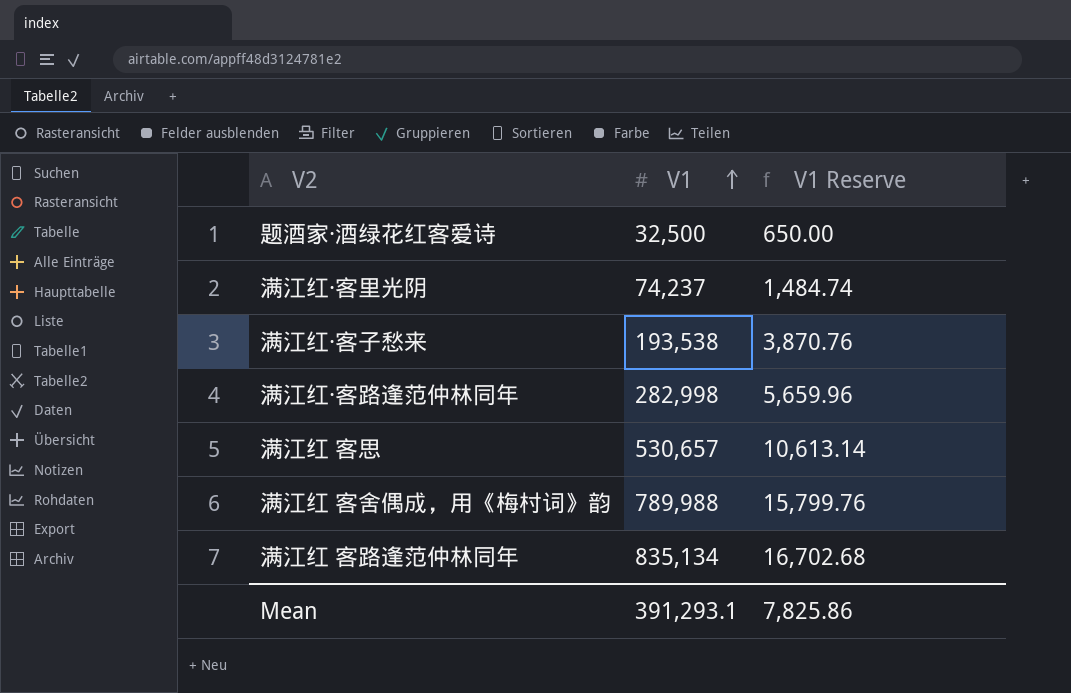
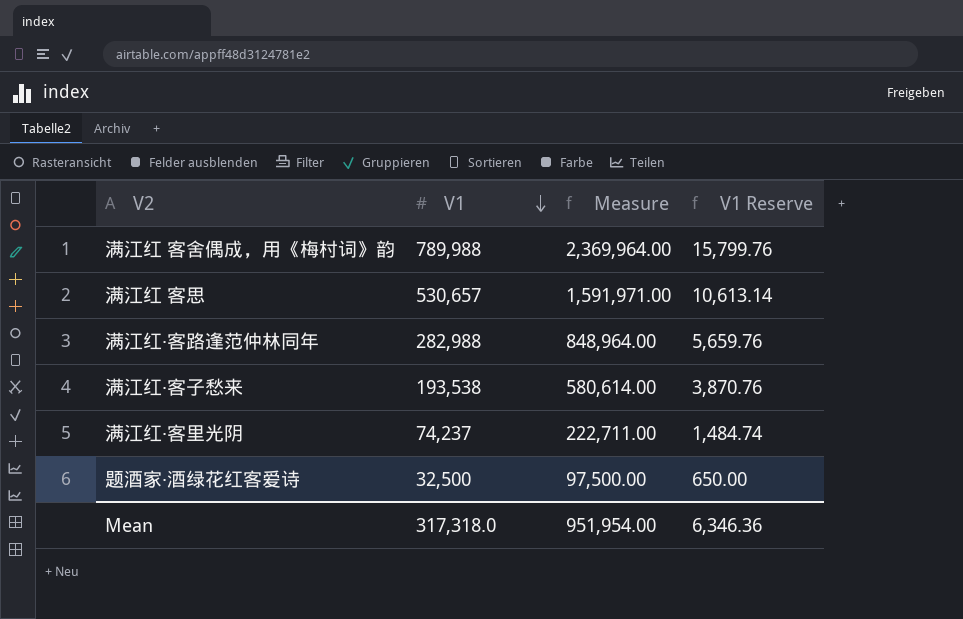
row order: V1 ascending -> V1 descending
column Measure | formula: none -> [V1] * 3
row 满江红 客路逢范仲林同年: 835,134 | 16,702.68 -> none
满江红·客路逢范仲林同年 | V1: 282,998 -> 282,988
满江红·客路逢范仲林同年 | V1 Reserve: 5,659.96 -> 5,659.76
Mean | V1: 391,293.1 -> 317,318.0
Mean | V1 Reserve: 7,825.86 -> 6,346.36

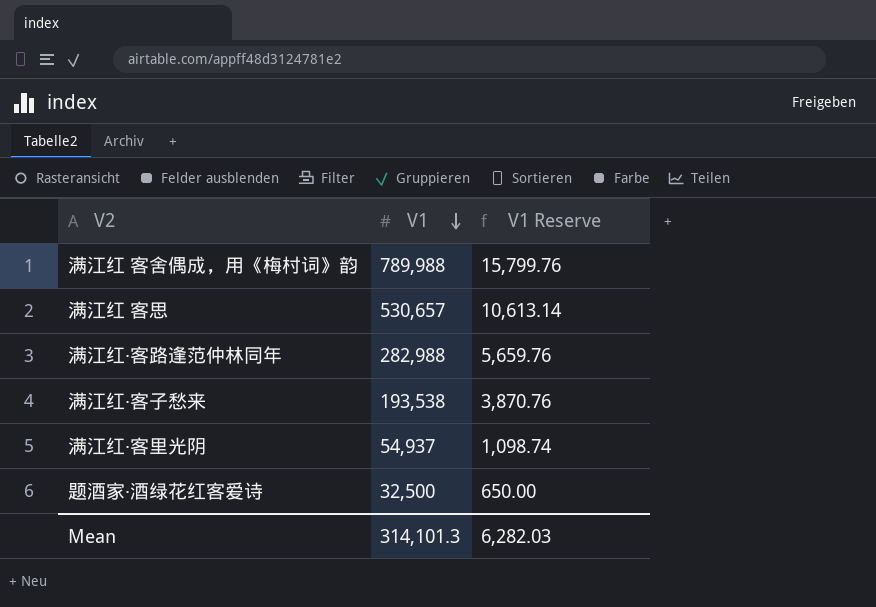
column Measure | formula: [V1] * 3 -> none
满江红·客里光阴 | V1: 74,237 -> 54,937
满江红·客里光阴 | V1 Reserve: 1,484.74 -> 1,098.74
Mean | V1: 317,318.0 -> 314,101.3
Mean | V1 Reserve: 6,346.36 -> 6,282.03

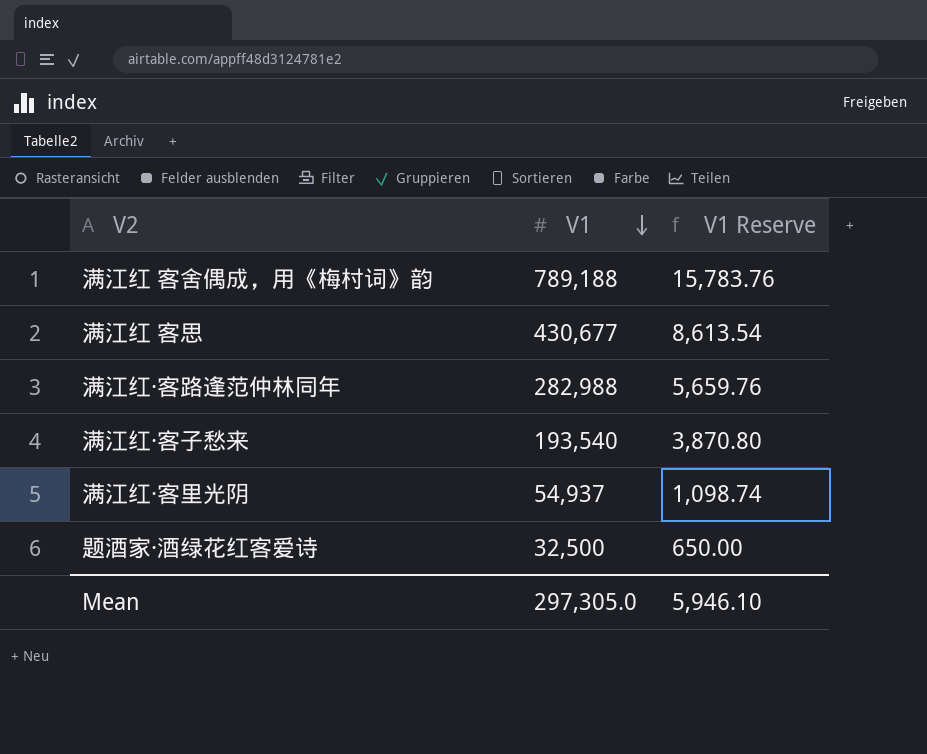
满江红 客舍偶成，用《梅村词》韵 | V1: 789,988 -> 789,188
满江红 客舍偶成，用《梅村词》韵 | V1 Reserve: 15,799.76 -> 15,783.76
满江红 客思 | V1: 530,657 -> 430,677
满江红 客思 | V1 Reserve: 10,613.14 -> 8,613.54
满江红·客子愁来 | V1: 193,538 -> 193,540
满江红·客子愁来 | V1 Reserve: 3,870.76 -> 3,870.80
Mean | V1: 314,101.3 -> 297,305.0
Mean | V1 Reserve: 6,282.03 -> 5,946.10

